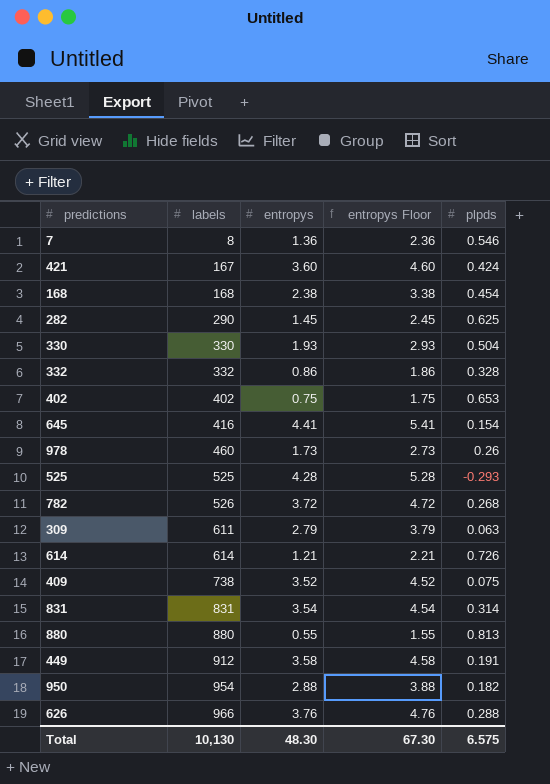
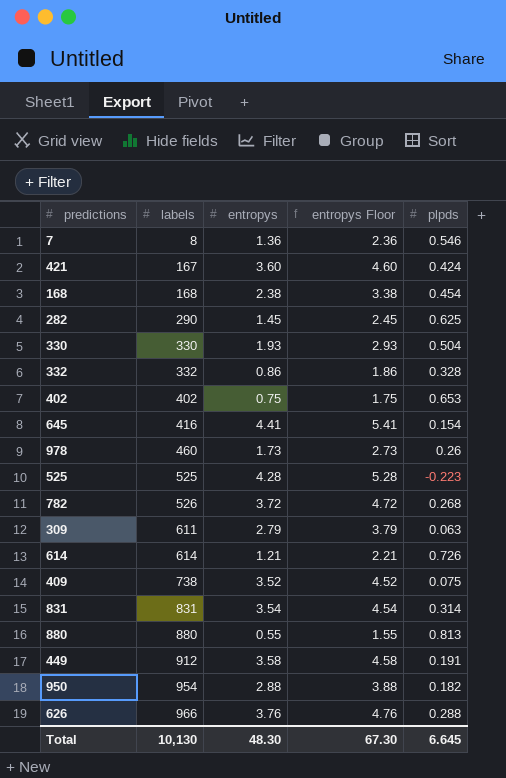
525 | plpds: -0.293 -> -0.223
Total | plpds: 6.575 -> 6.645

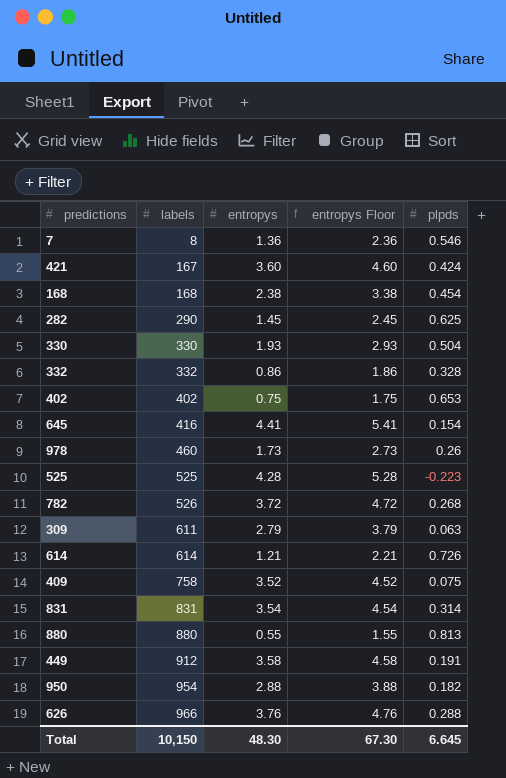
409 | labels: 738 -> 758
Total | labels: 10,130 -> 10,150

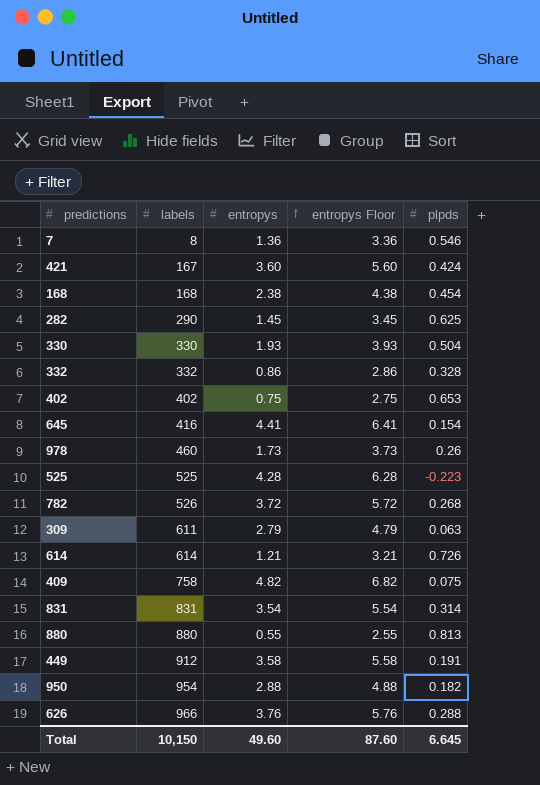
column entropys Floor | formula: [entropys] + 1 -> [entropys] + 2
409 | entropys: 3.52 -> 4.82
Total | entropys: 48.30 -> 49.60
Total | entropys Floor: 67.30 -> 87.60

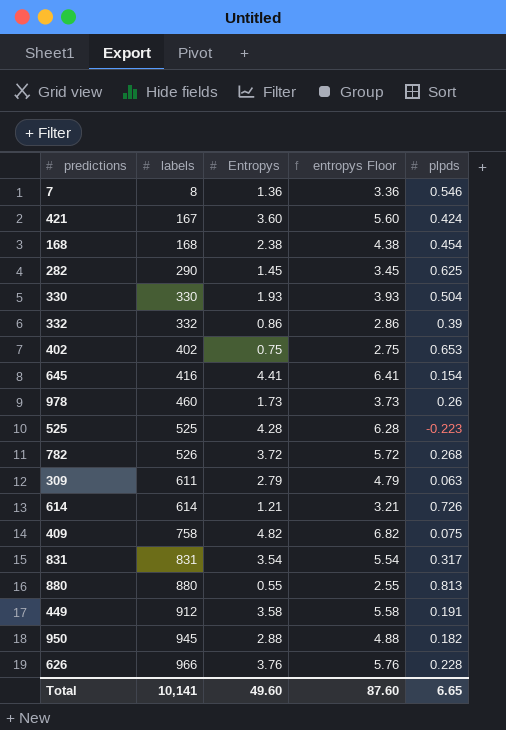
column name: entropys -> Entropys
332 | plpds: 0.328 -> 0.39
831 | plpds: 0.314 -> 0.317
950 | labels: 954 -> 945
626 | plpds: 0.288 -> 0.228
Total | labels: 10,150 -> 10,141
Total | plpds: 6.645 -> 6.65

